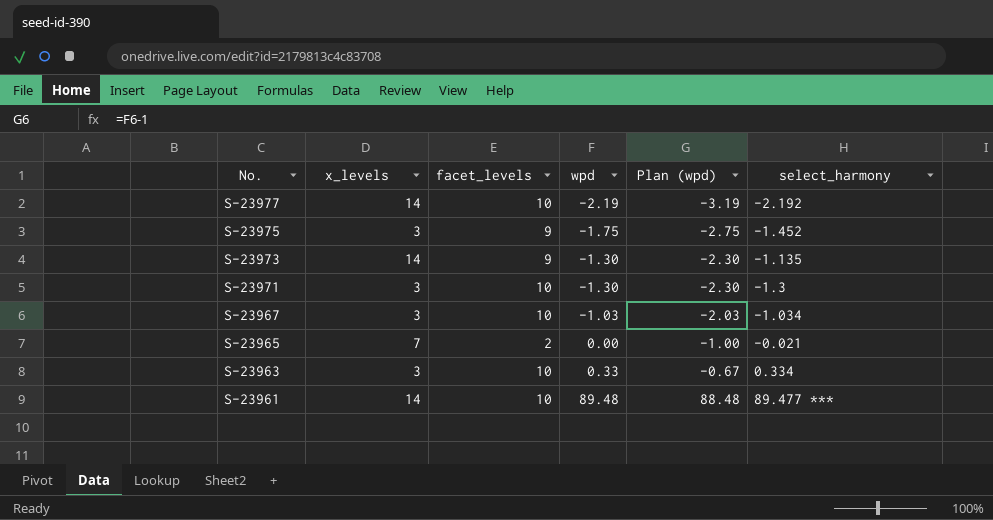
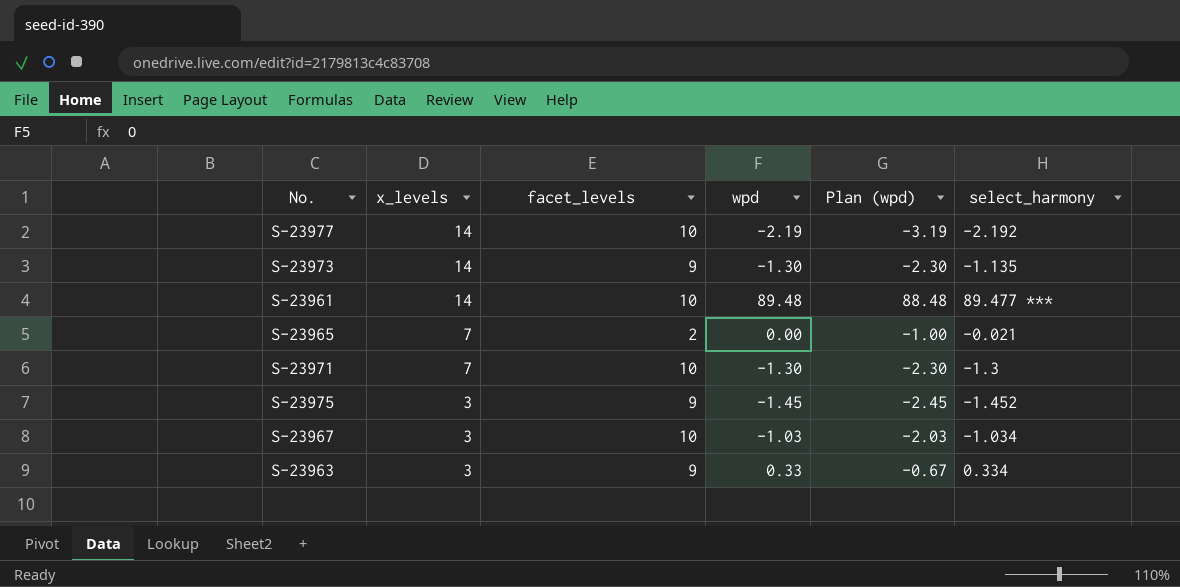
row order: No. descending -> x_levels descending
S-23971 | x_levels: 3 -> 7
S-23975 | wpd: -1.75 -> -1.45
S-23975 | Plan (wpd): -2.75 -> -2.45
S-23963 | facet_levels: 10 -> 9

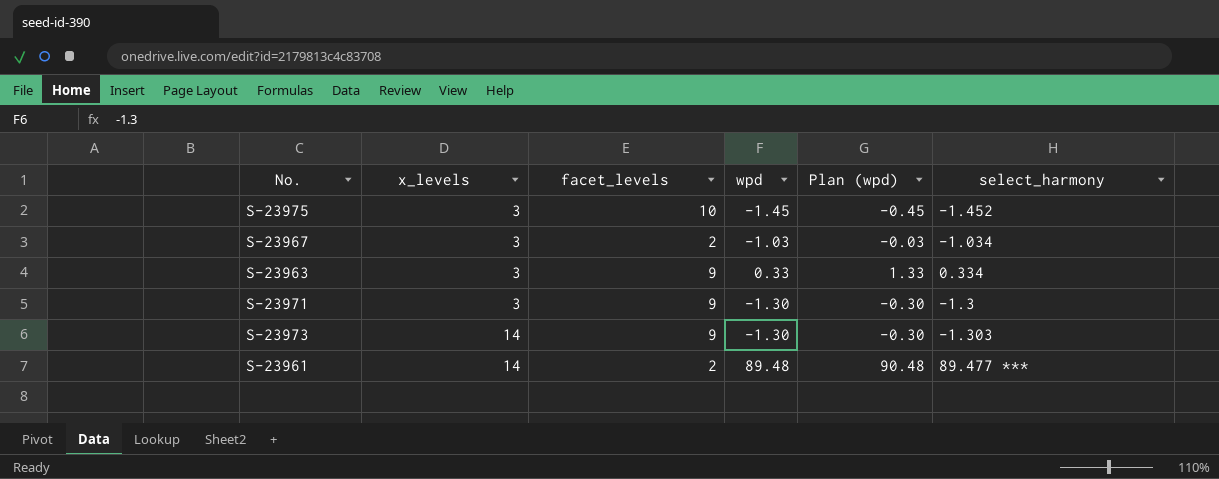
row order: x_levels descending -> x_levels ascending
column Plan (wpd) | formula: [wpd] - 1 -> [wpd] + 1
row S-23977: 14 | 10 | -2.19 | -3.19 | -2.192 -> none
row S-23965: 7 | 2 | 0.00 | -1.00 | -0.021 -> none
S-23975 | facet_levels: 9 -> 10
S-23967 | facet_levels: 10 -> 2
S-23971 | x_levels: 7 -> 3
S-23971 | facet_levels: 10 -> 9
S-23973 | select_harmony: -1.135 -> -1.303
S-23961 | facet_levels: 10 -> 2

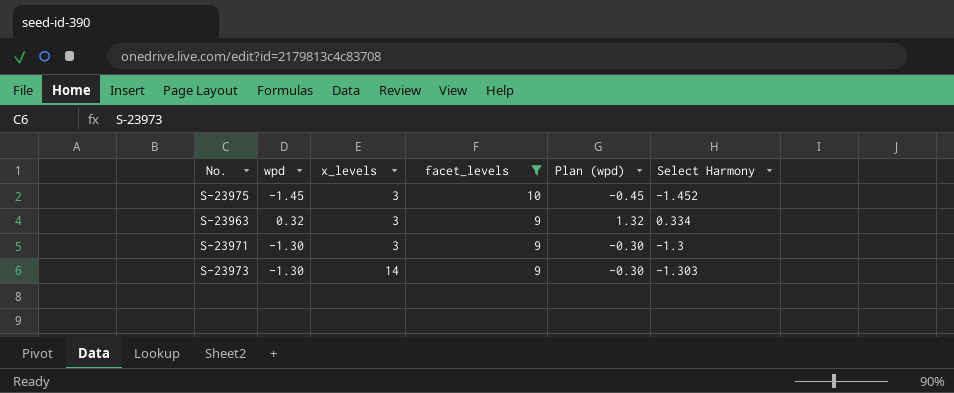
filter: none -> facet_levels != 2
column wpd | position: 4 -> 2
column name: select_harmony -> Select Harmony
S-23963 | wpd: 0.33 -> 0.32
S-23963 | Plan (wpd): 1.33 -> 1.32

